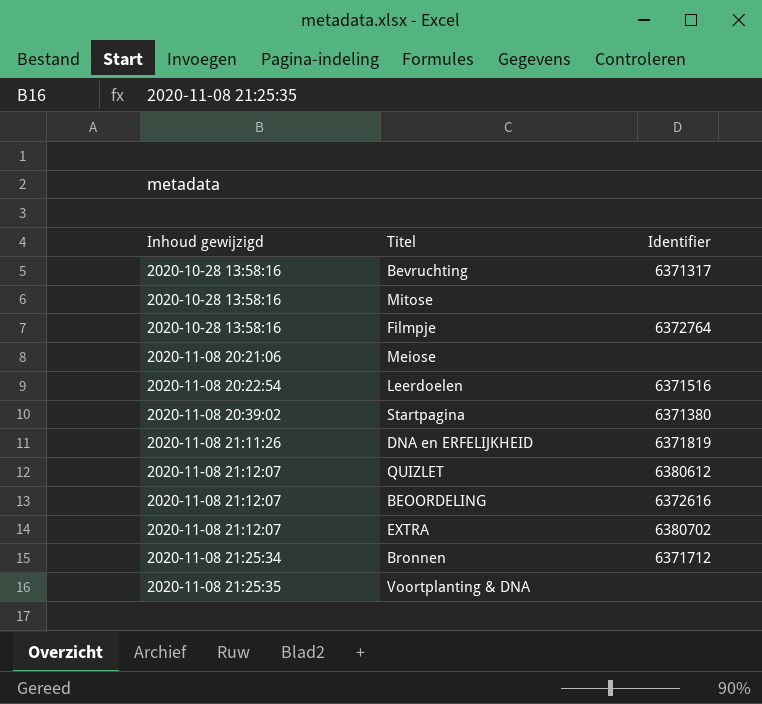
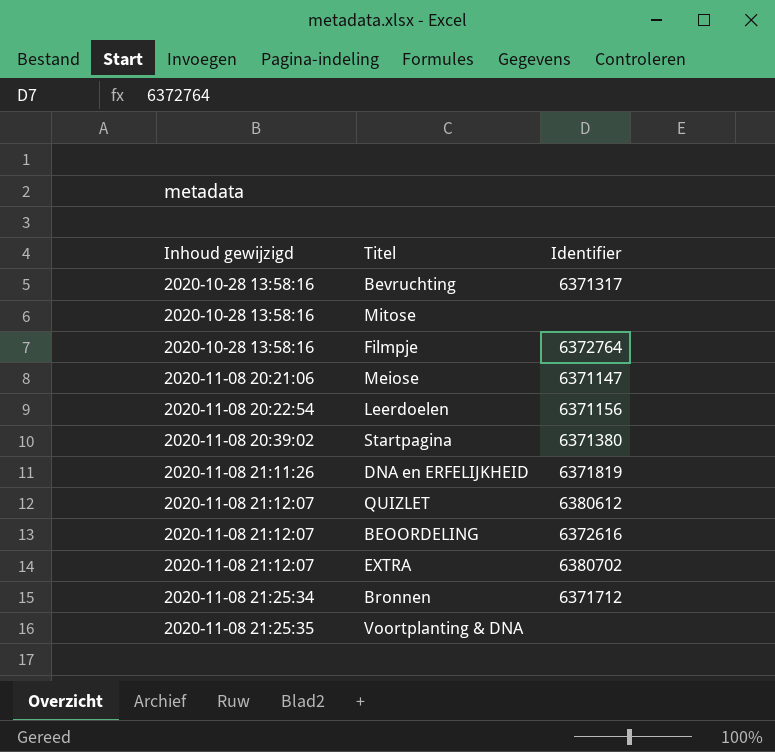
Meiose | Identifier: none -> 6371147
Leerdoelen | Identifier: 6371516 -> 6371156

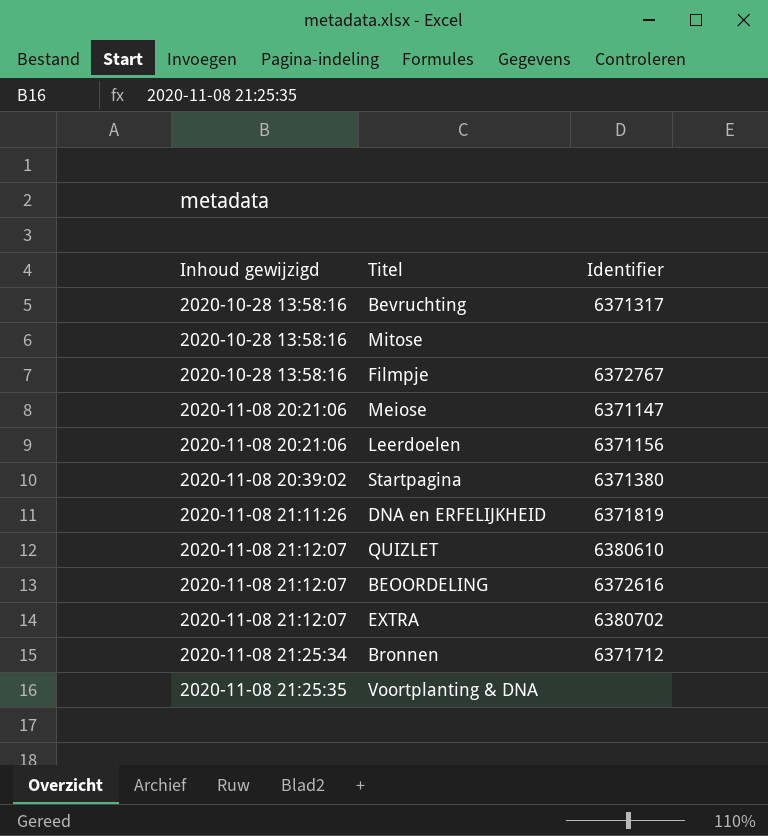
Filmpje | Identifier: 6372764 -> 6372767
Leerdoelen | Inhoud gewijzigd: 2020-11-08 20:22:54 -> 2020-11-08 20:21:06
QUIZLET | Identifier: 6380612 -> 6380610

